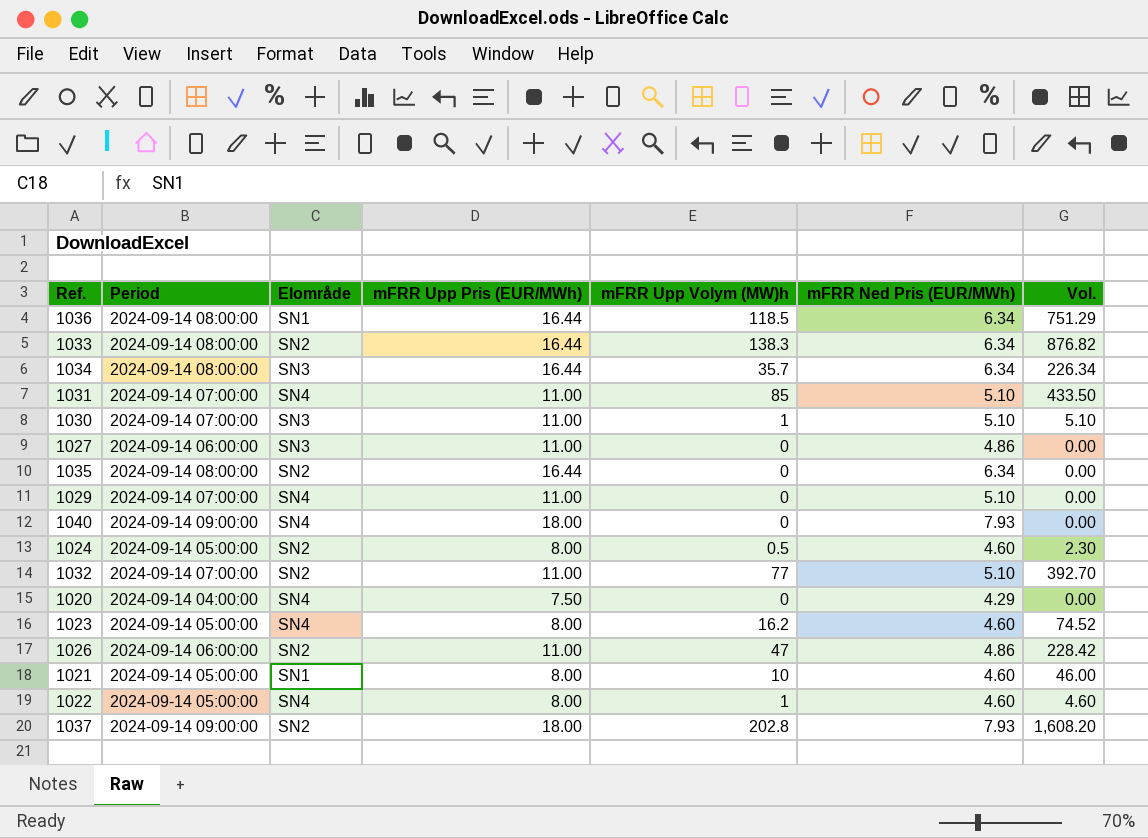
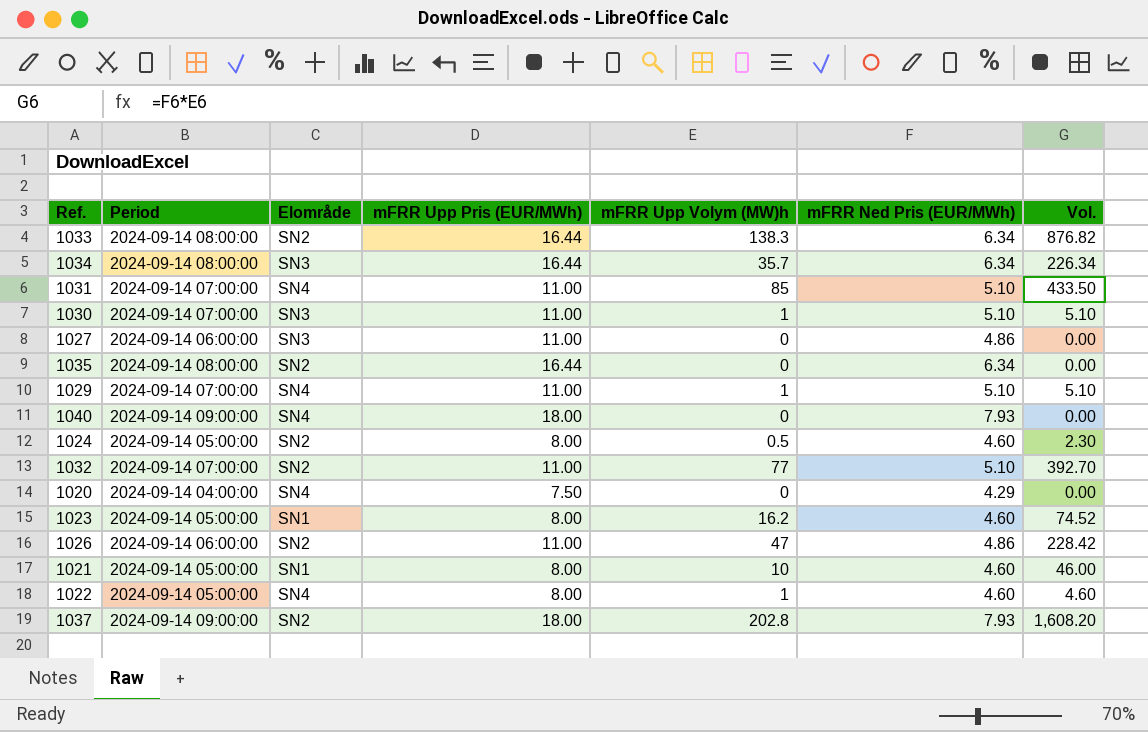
row 1036: 2024-09-14 08:00:00 | SN1 | 16.44 | 118.5 | 6.34 | 751.29 -> none
1029 | mFRR Upp Volym (MW)h: 0 -> 1
1029 | Vol.: 0.00 -> 5.10
1023 | Elområde: SN4 -> SN1

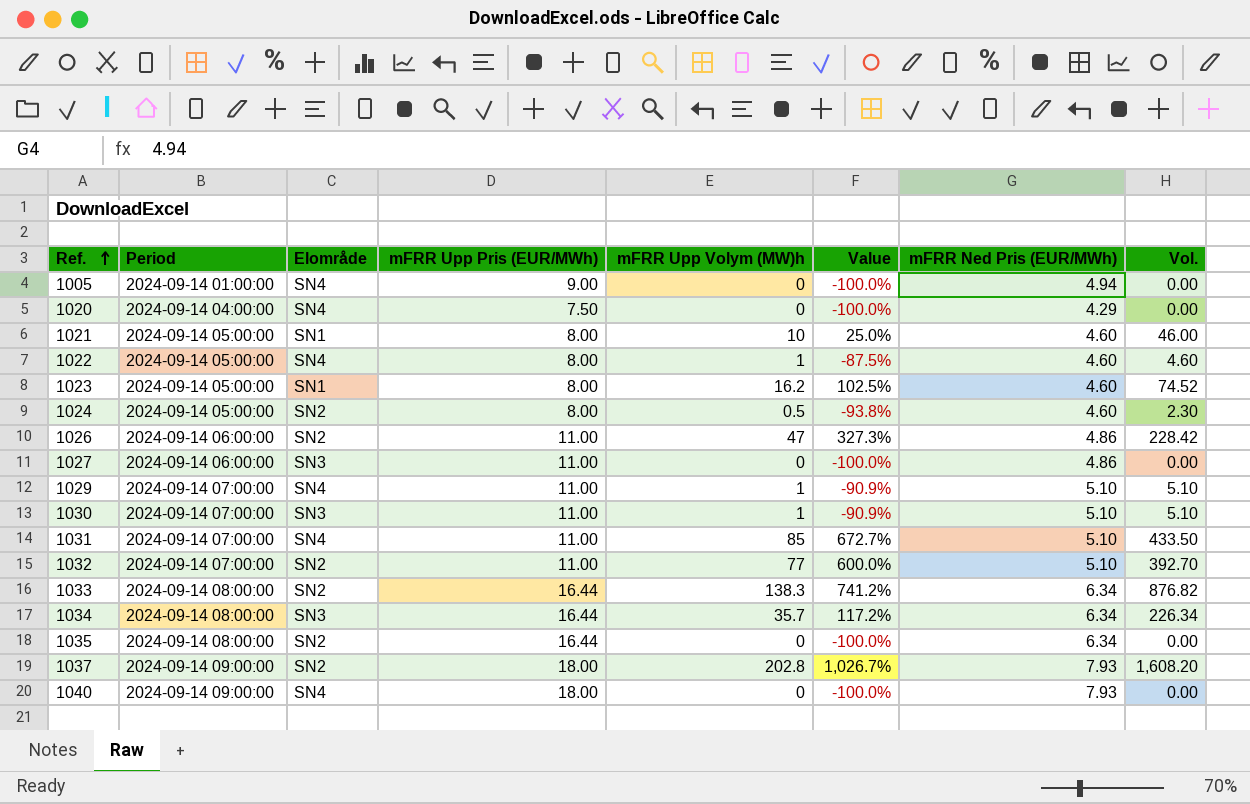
row order: none -> Ref. ascending
column Value | formula: none -> ([mFRR Upp Volym (MW)h] - [mFRR Upp Pris (EUR/MWh)]) / [mFRR Upp Pris (EUR/MWh)]
row 1005: none -> 2024-09-14 01:00:00 | SN4 | 9.00 | 0 | -100.0% | 4.94 | 0.00

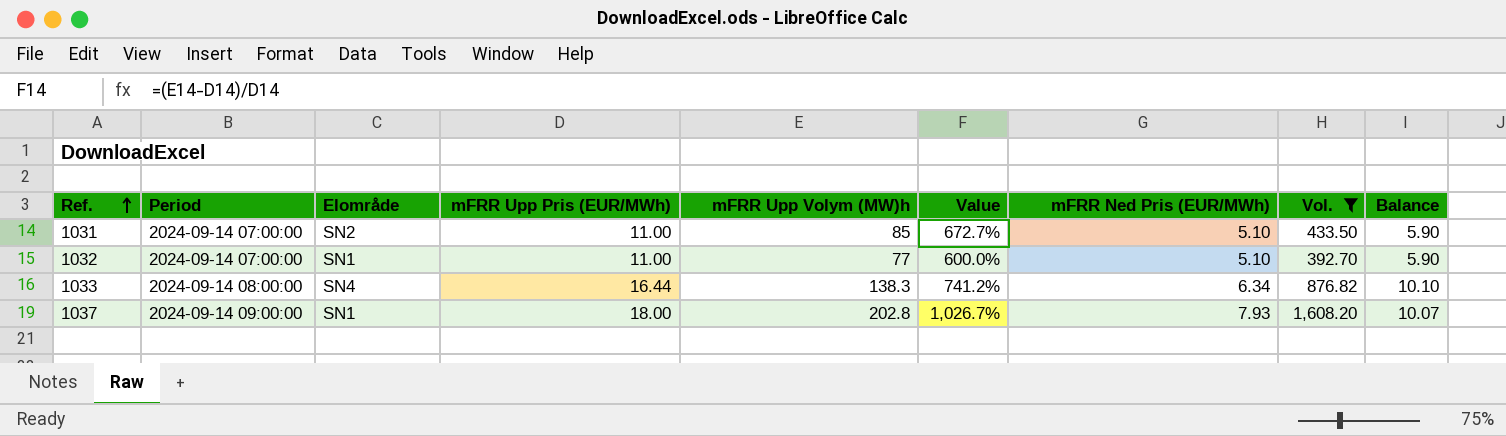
filter: none -> Vol. >= 392.70
column Balance | formula: none -> [mFRR Upp Pris (EUR/MWh)] - [mFRR Ned Pris (EUR/MWh)]
1031 | Elområde: SN4 -> SN2
1032 | Elområde: SN2 -> SN1
1033 | Elområde: SN2 -> SN4
1037 | Elområde: SN2 -> SN1

